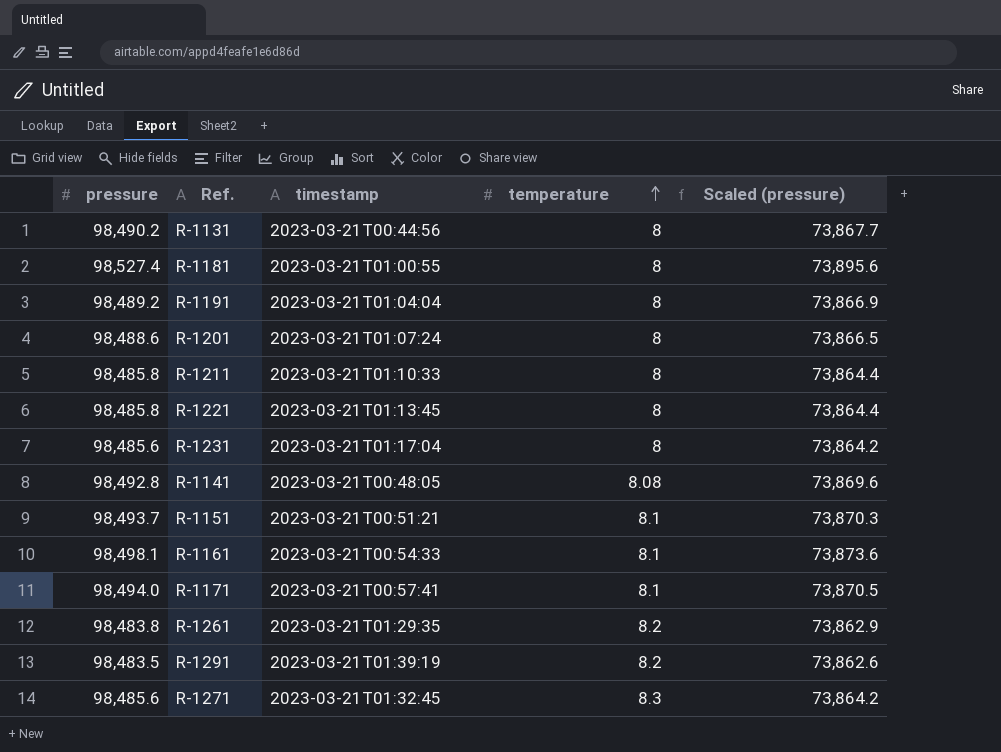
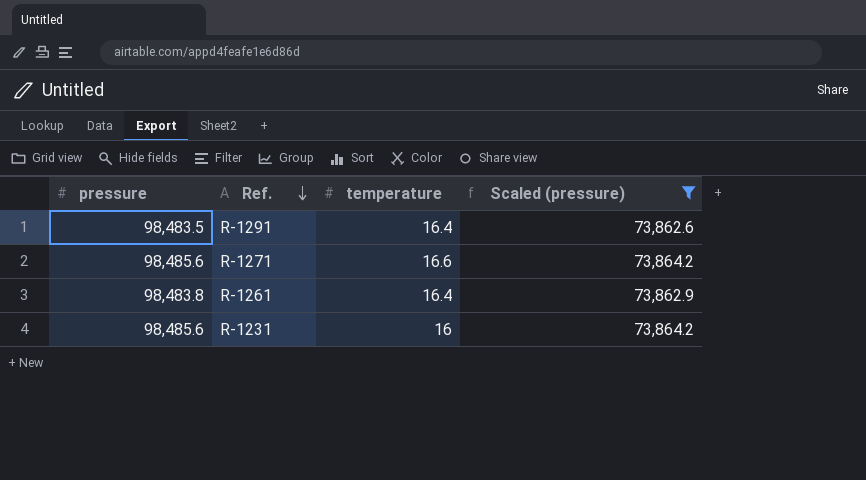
filter: none -> Scaled (pressure) <= 73,864.2
row order: temperature ascending -> Ref. descending
column timestamp | position: 3 -> none
R-1291 | temperature: 8.2 -> 16.4
R-1271 | temperature: 8.3 -> 16.6
R-1261 | temperature: 8.2 -> 16.4
R-1231 | temperature: 8 -> 16

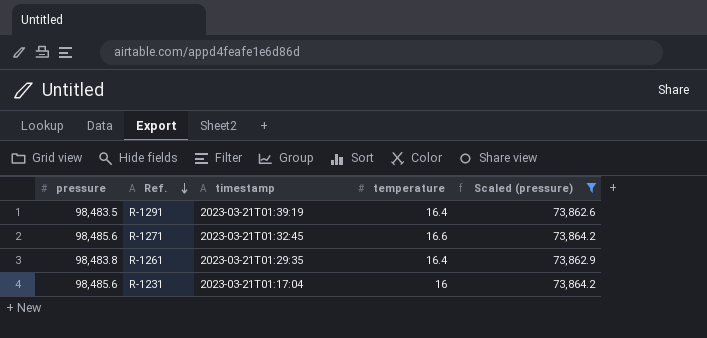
column timestamp | position: none -> 3

